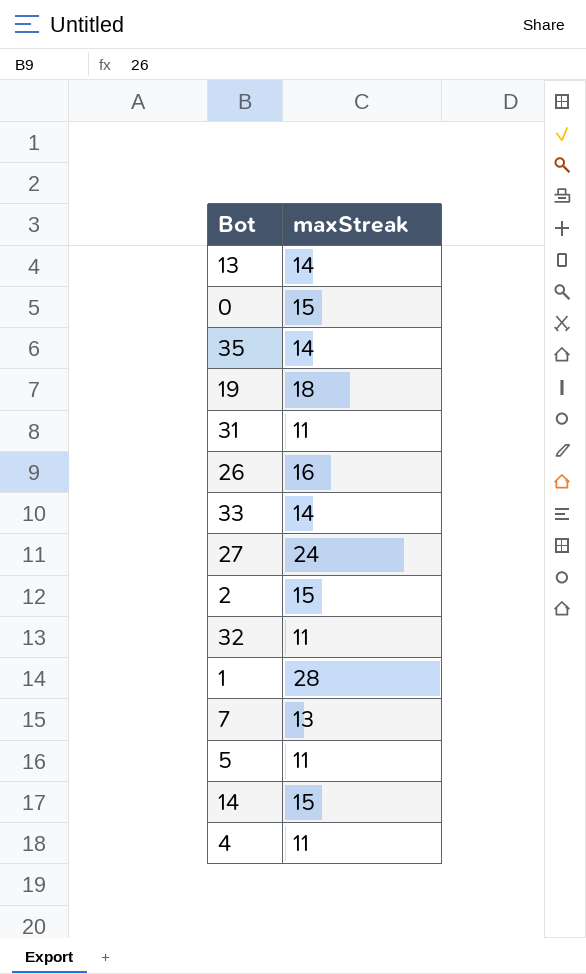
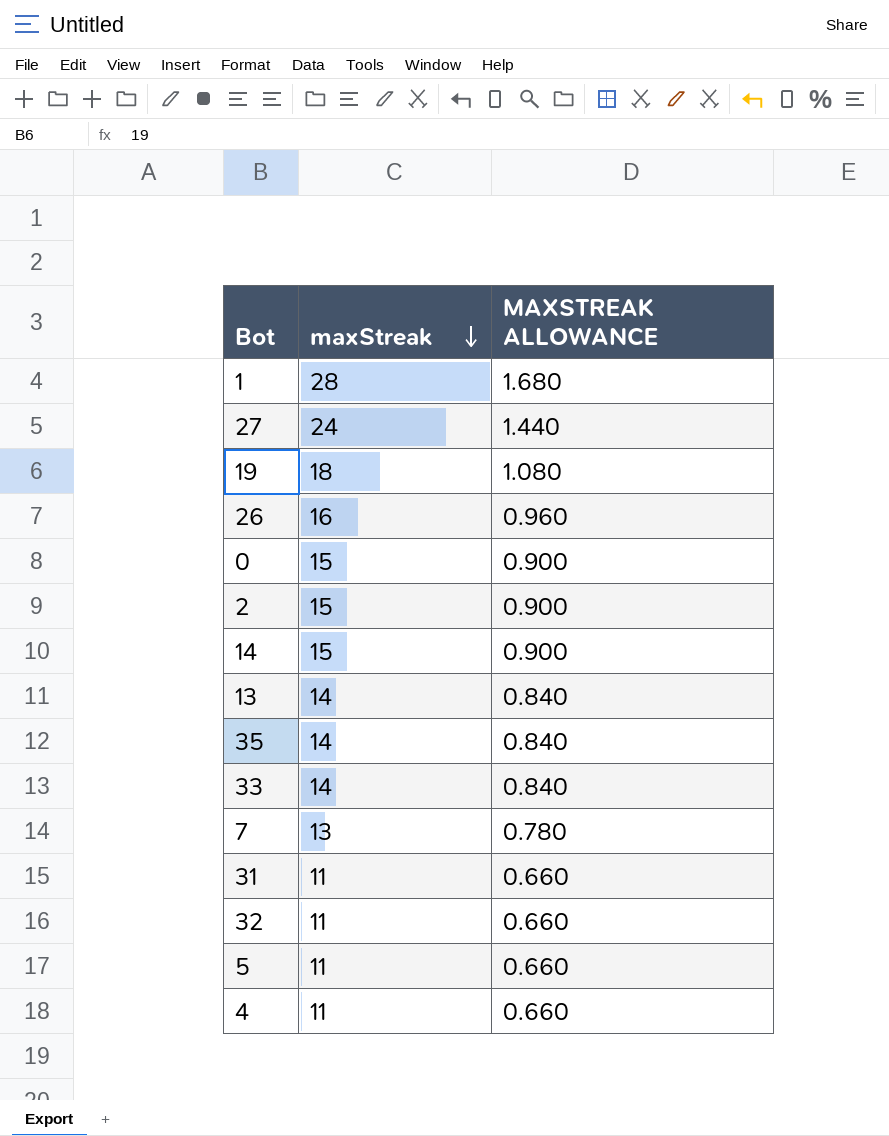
row order: none -> maxStreak descending
column MAXSTREAK ALLOWANCE | formula: none -> [maxStreak] * 0.06

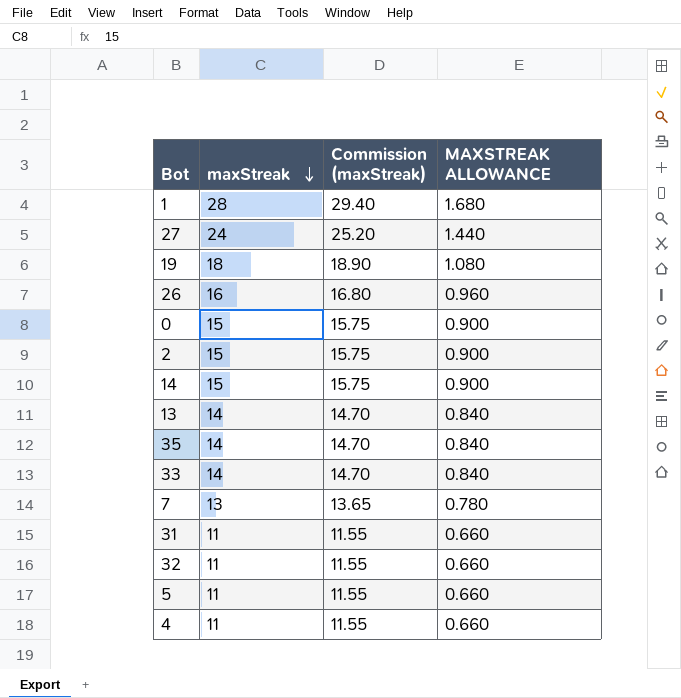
column Commission (maxStreak) | formula: none -> [maxStreak] * 1.05

